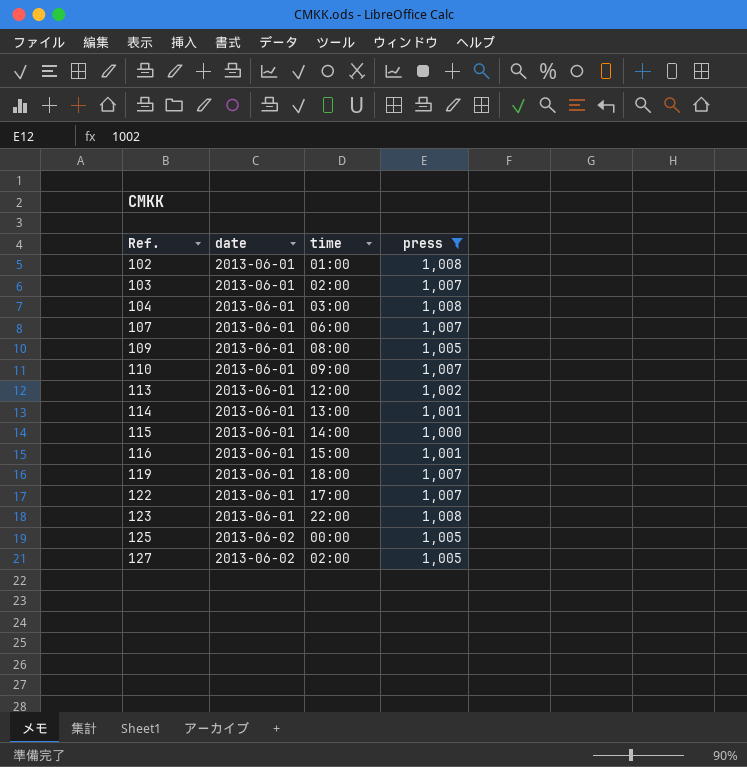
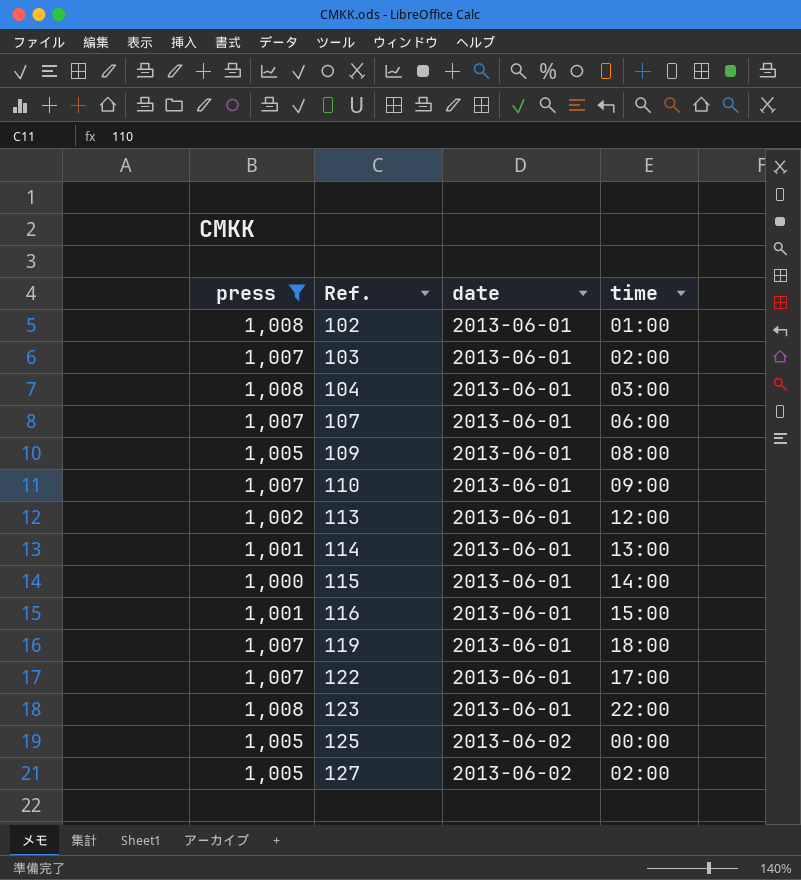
column press | position: 4 -> 1

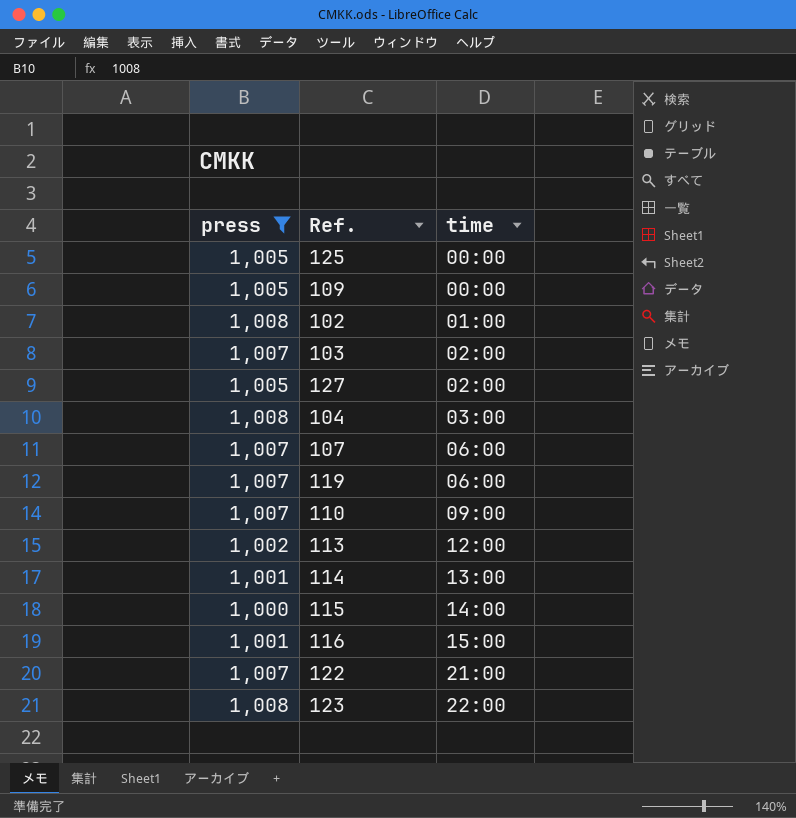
row order: Ref. ascending -> time ascending
column date | position: 3 -> none
109 | time: 08:00 -> 00:00
119 | time: 18:00 -> 06:00
122 | time: 17:00 -> 21:00

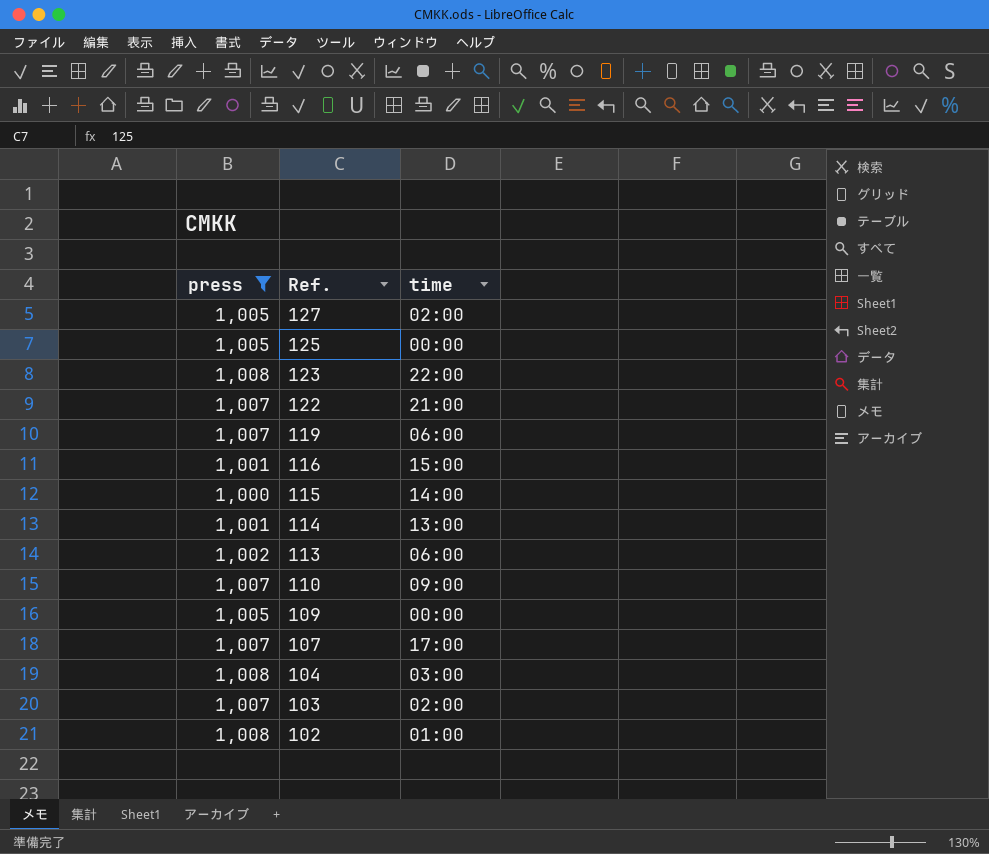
row order: time ascending -> Ref. descending
113 | time: 12:00 -> 06:00
107 | time: 06:00 -> 17:00

